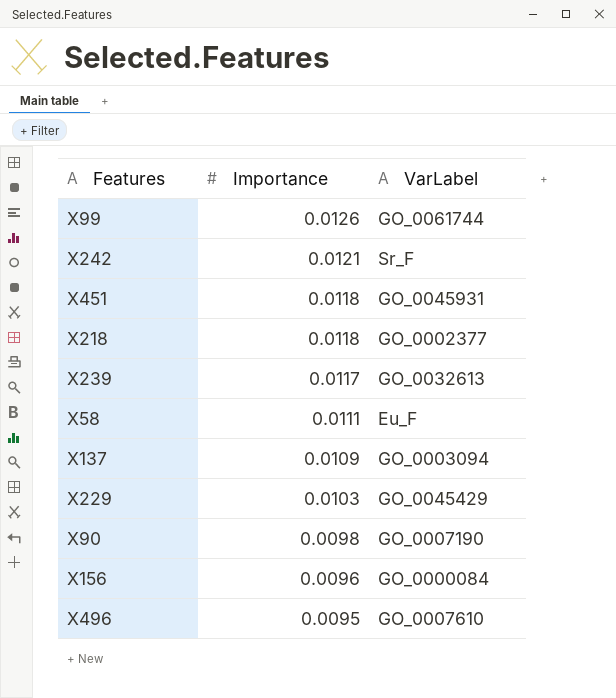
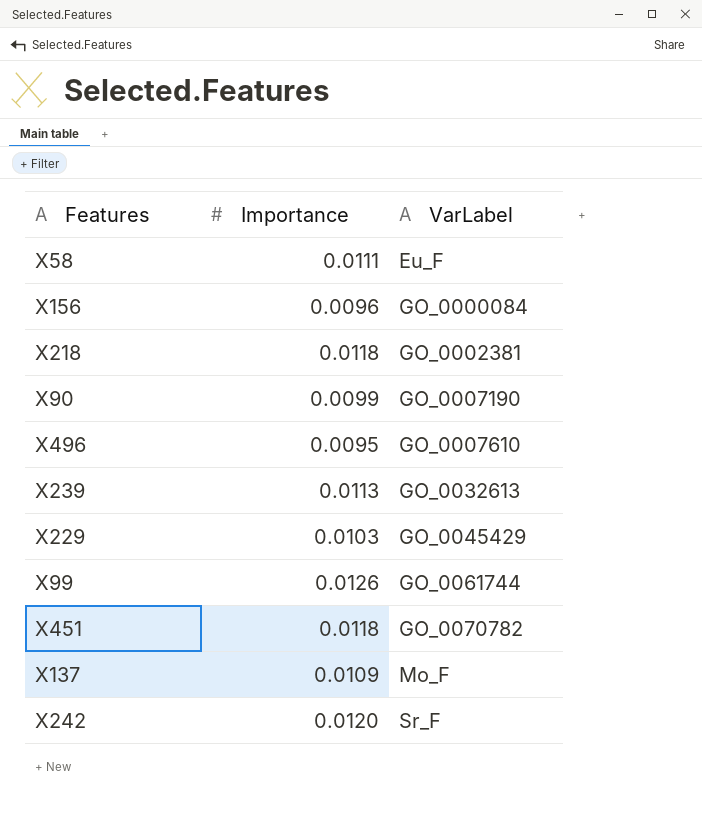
row order: Importance descending -> VarLabel ascending
X218 | VarLabel: GO_0002377 -> GO_0002381
X90 | Importance: 0.0098 -> 0.0099
X239 | Importance: 0.0117 -> 0.0113
X451 | VarLabel: GO_0045931 -> GO_0070782
X137 | VarLabel: GO_0003094 -> Mo_F
X242 | Importance: 0.0121 -> 0.0120

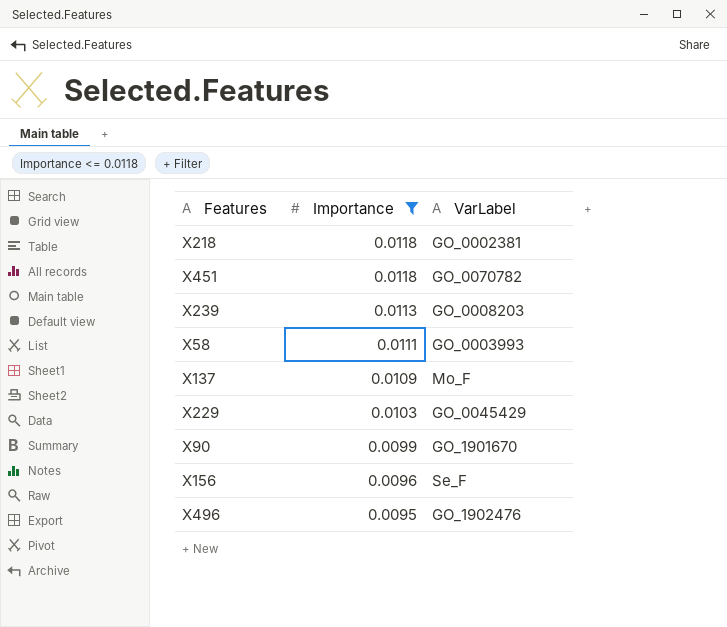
filter: none -> Importance <= 0.0118
row order: VarLabel ascending -> Importance descending
X239 | VarLabel: GO_0032613 -> GO_0008203
X58 | VarLabel: Eu_F -> GO_0003993
X90 | VarLabel: GO_0007190 -> GO_1901670
X156 | VarLabel: GO_0000084 -> Se_F
X496 | VarLabel: GO_0007610 -> GO_1902476

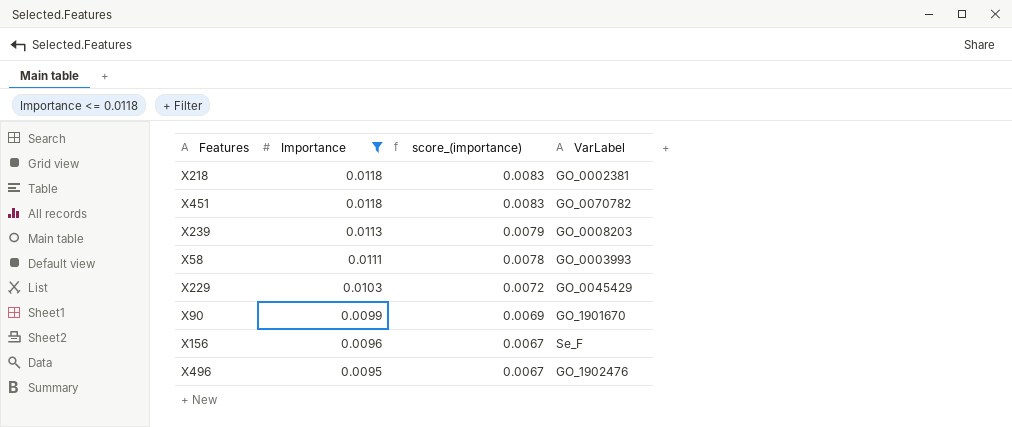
column score_(importance) | formula: none -> [Importance] * 0.7
row X137: 0.0109 | Mo_F -> none

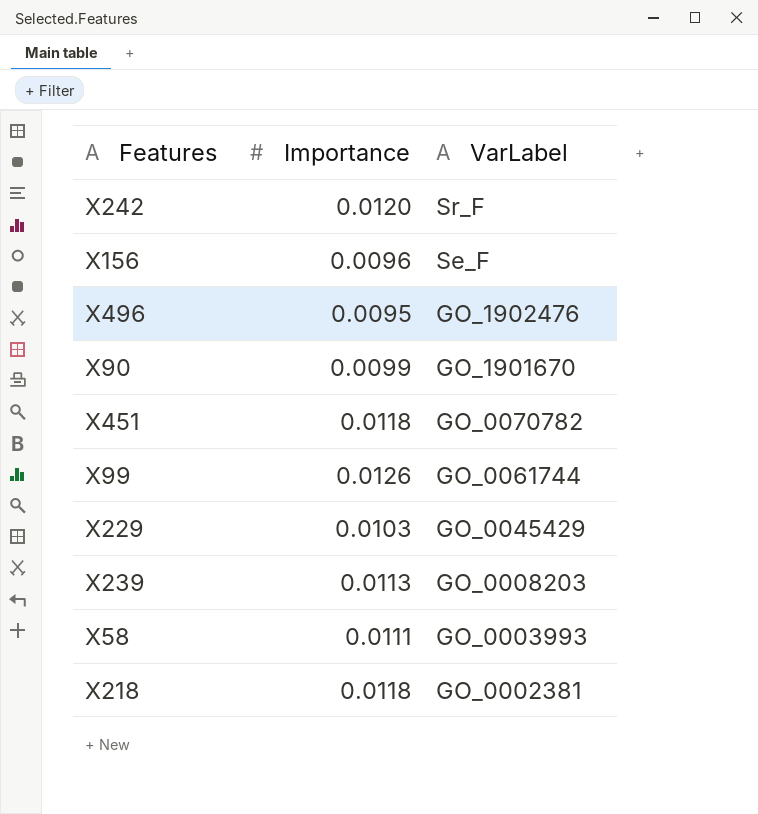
filter: Importance <= 0.0118 -> none
row order: Importance descending -> VarLabel descending
column score_(importance) | formula: [Importance] * 0.7 -> none

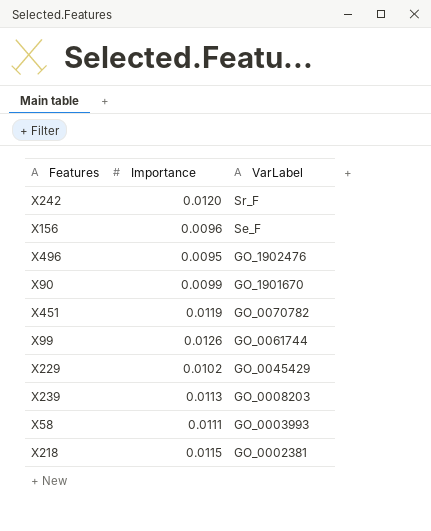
X451 | Importance: 0.0118 -> 0.0119
X229 | Importance: 0.0103 -> 0.0102
X218 | Importance: 0.0118 -> 0.0115

